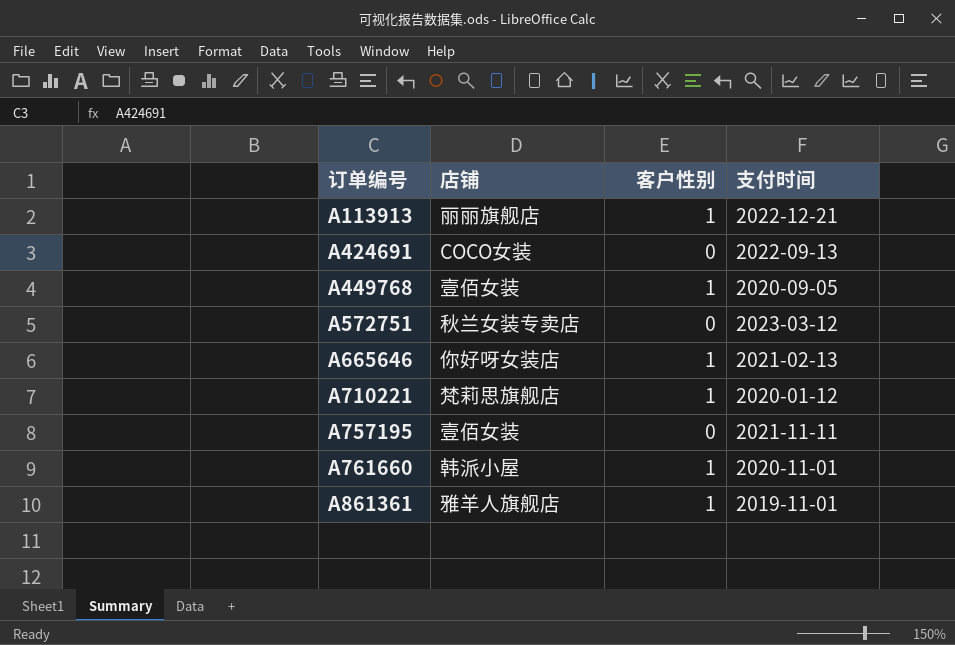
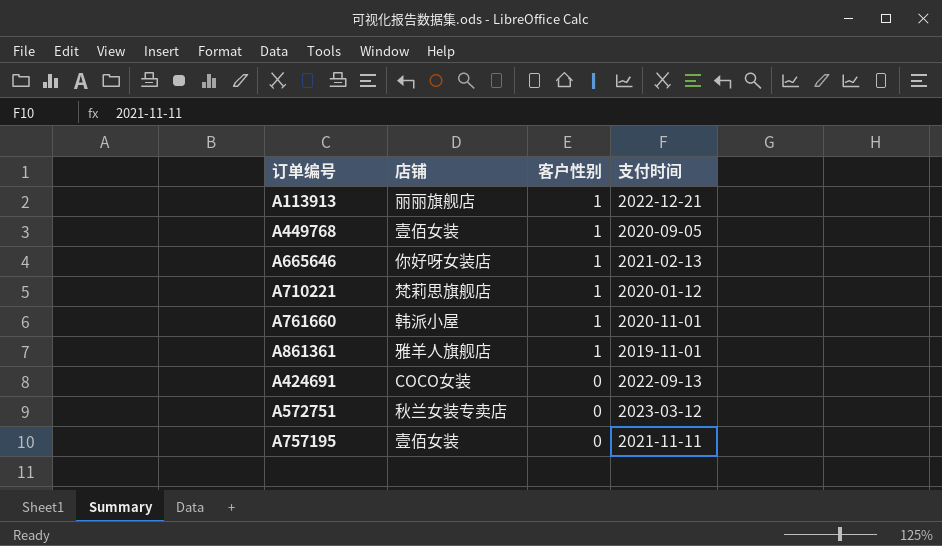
row order: 订单编号 ascending -> 客户性别 descending

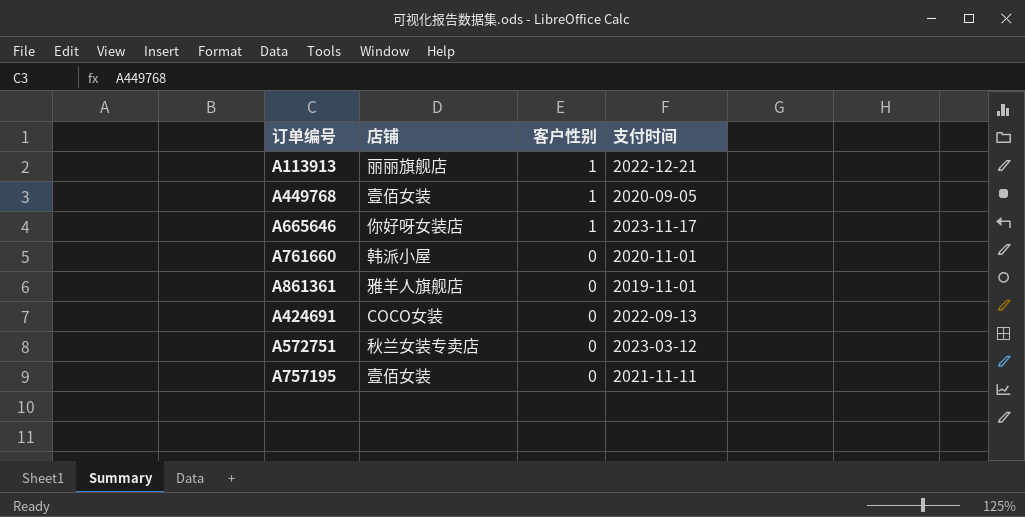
row A710221: 梵莉思旗舰店 | 1 | 2020-01-12 -> none
A665646 | 支付时间: 2021-02-13 -> 2023-11-17
A761660 | 客户性别: 1 -> 0
A861361 | 客户性别: 1 -> 0

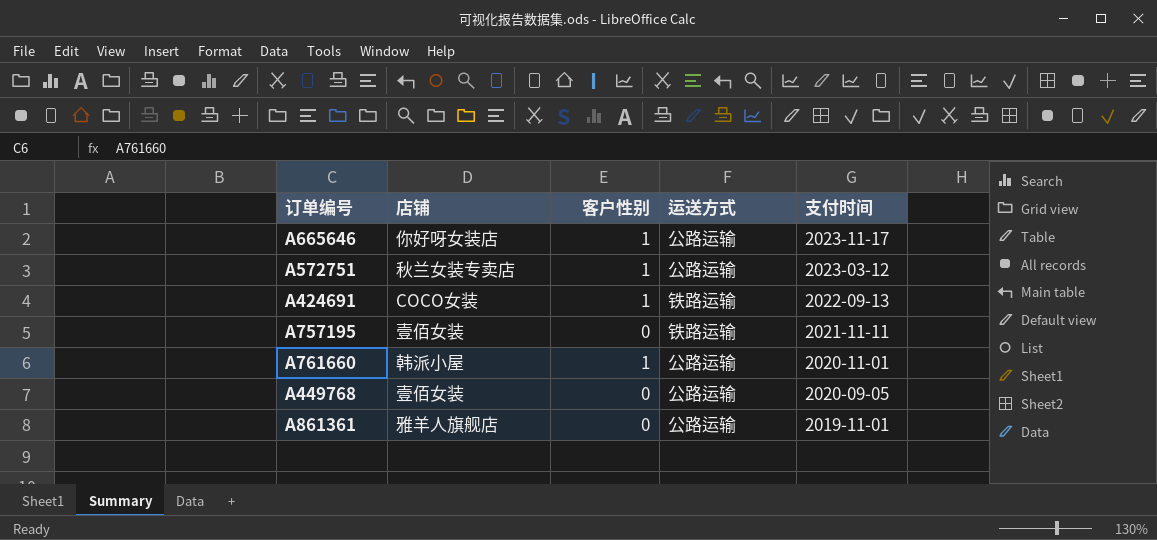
row order: 客户性别 descending -> 支付时间 descending
column 运送方式 | position: none -> 4
row A113913: 丽丽旗舰店 | 1 | 2022-12-21 -> none
A572751 | 客户性别: 0 -> 1
A424691 | 客户性别: 0 -> 1
A761660 | 客户性别: 0 -> 1
A449768 | 客户性别: 1 -> 0

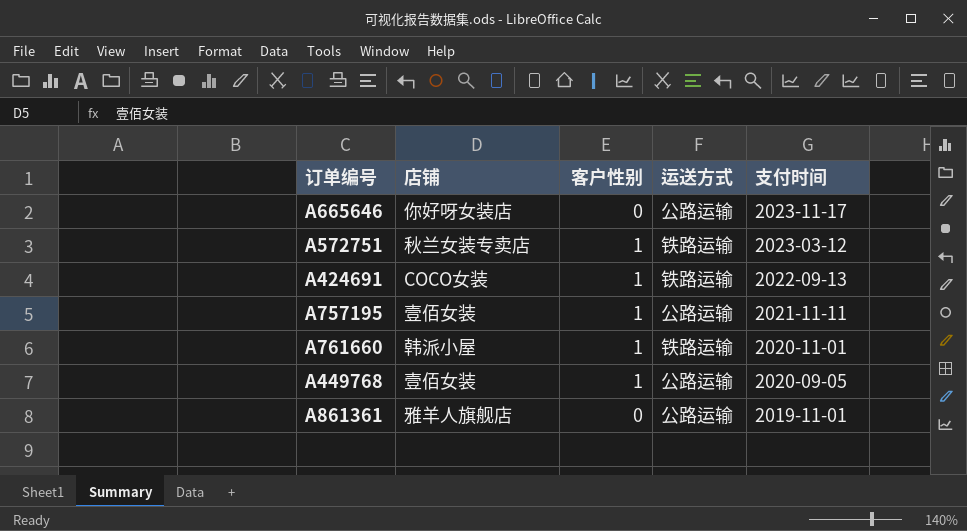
A665646 | 客户性别: 1 -> 0
A572751 | 运送方式: 公路运输 -> 铁路运输
A757195 | 客户性别: 0 -> 1
A757195 | 运送方式: 铁路运输 -> 公路运输
A761660 | 运送方式: 公路运输 -> 铁路运输
A449768 | 客户性别: 0 -> 1

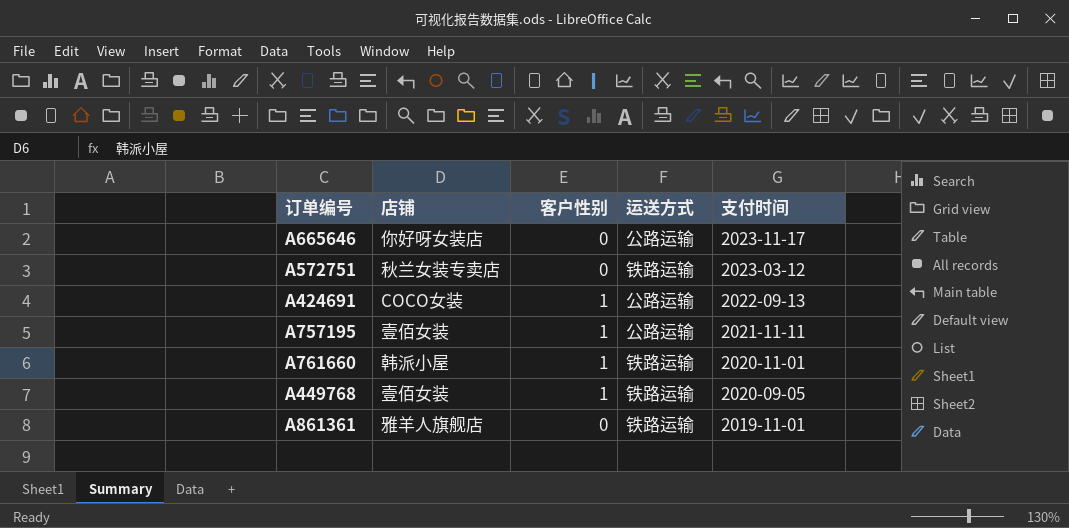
A572751 | 客户性别: 1 -> 0
A424691 | 运送方式: 铁路运输 -> 公路运输
A449768 | 运送方式: 公路运输 -> 铁路运输
A861361 | 运送方式: 公路运输 -> 铁路运输

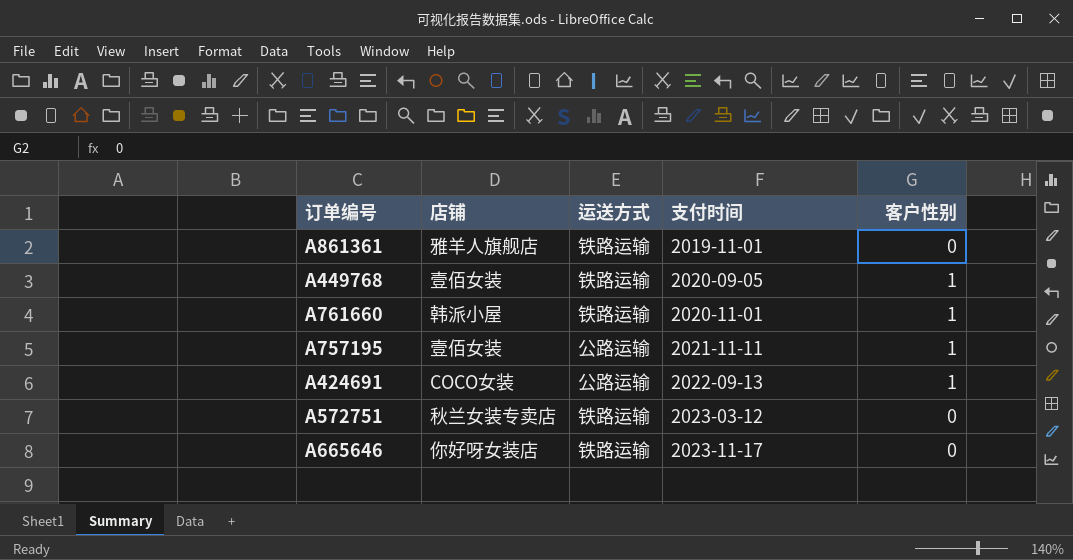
row order: 支付时间 descending -> 支付时间 ascending
column 客户性别 | position: 3 -> 5
A665646 | 运送方式: 公路运输 -> 铁路运输

